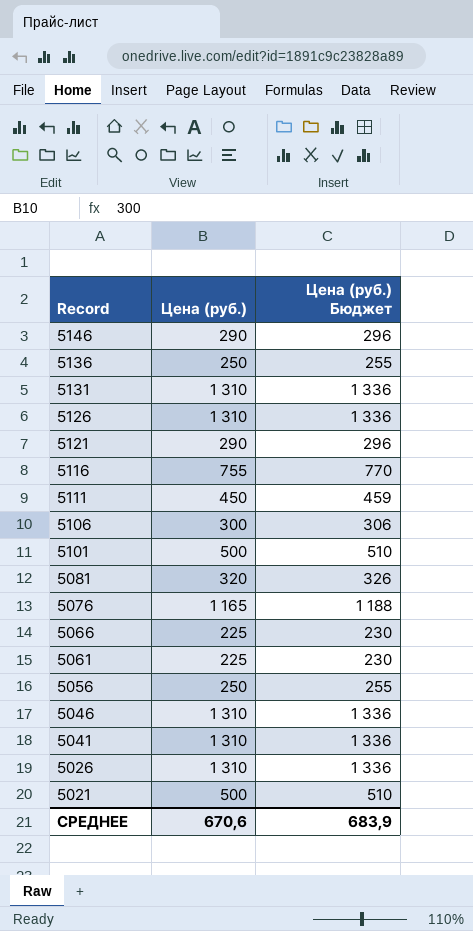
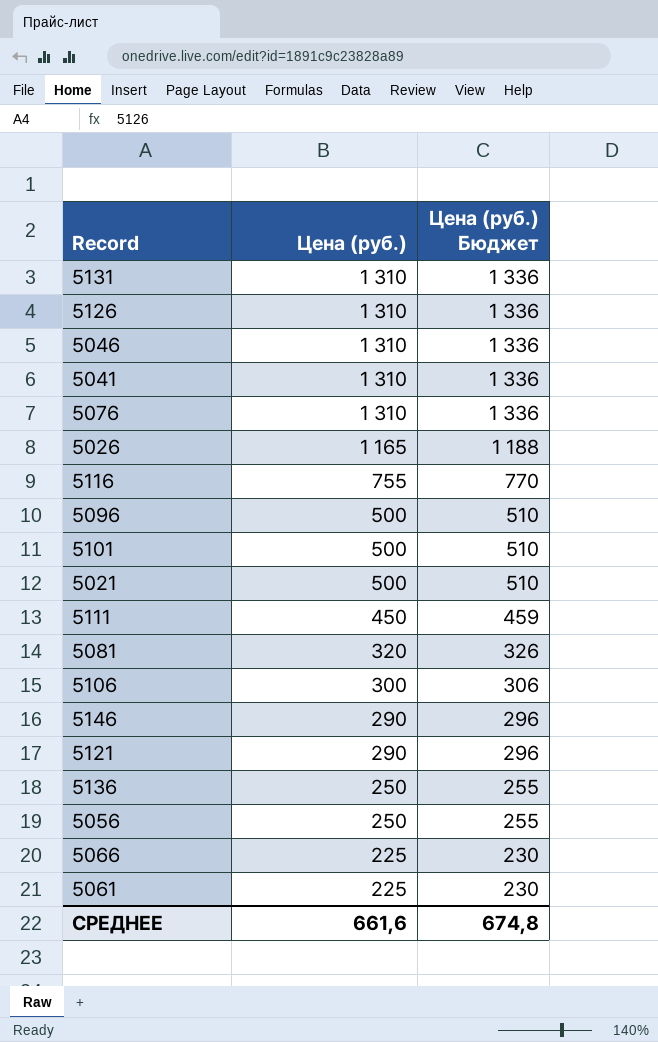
row order: Record descending -> Цена (руб.) descending
5076 | Цена (руб.): 1 165 -> 1 310
5076 | Цена (руб.) Бюджет: 1 188 -> 1 336
5026 | Цена (руб.): 1 310 -> 1 165
5026 | Цена (руб.) Бюджет: 1 336 -> 1 188
row 5096: none -> 500 | 510
СРЕДНЕЕ | Цена (руб.): 670,6 -> 661,6
СРЕДНЕЕ | Цена (руб.) Бюджет: 683,9 -> 674,8

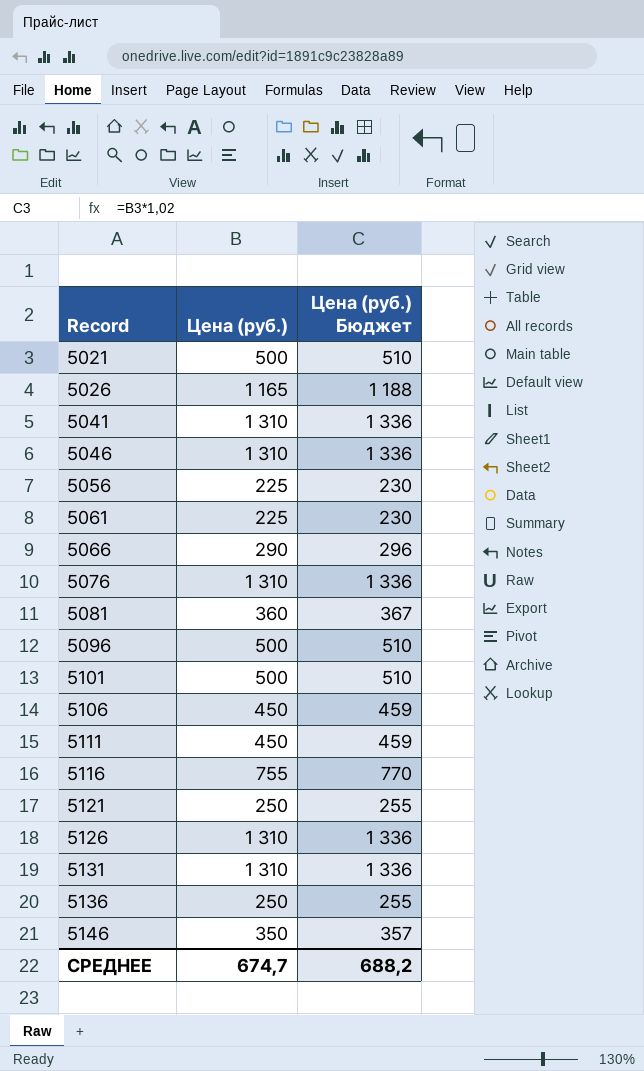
row order: Цена (руб.) descending -> Record ascending
5056 | Цена (руб.): 250 -> 225
5056 | Цена (руб.) Бюджет: 255 -> 230
5066 | Цена (руб.): 225 -> 290
5066 | Цена (руб.) Бюджет: 230 -> 296
5081 | Цена (руб.): 320 -> 360
5081 | Цена (руб.) Бюджет: 326 -> 367
5106 | Цена (руб.): 300 -> 450
5106 | Цена (руб.) Бюджет: 306 -> 459
5121 | Цена (руб.): 290 -> 250
5121 | Цена (руб.) Бюджет: 296 -> 255
5146 | Цена (руб.): 290 -> 350
5146 | Цена (руб.) Бюджет: 296 -> 357
СРЕДНЕЕ | Цена (руб.): 661,6 -> 674,7
СРЕДНЕЕ | Цена (руб.) Бюджет: 674,8 -> 688,2

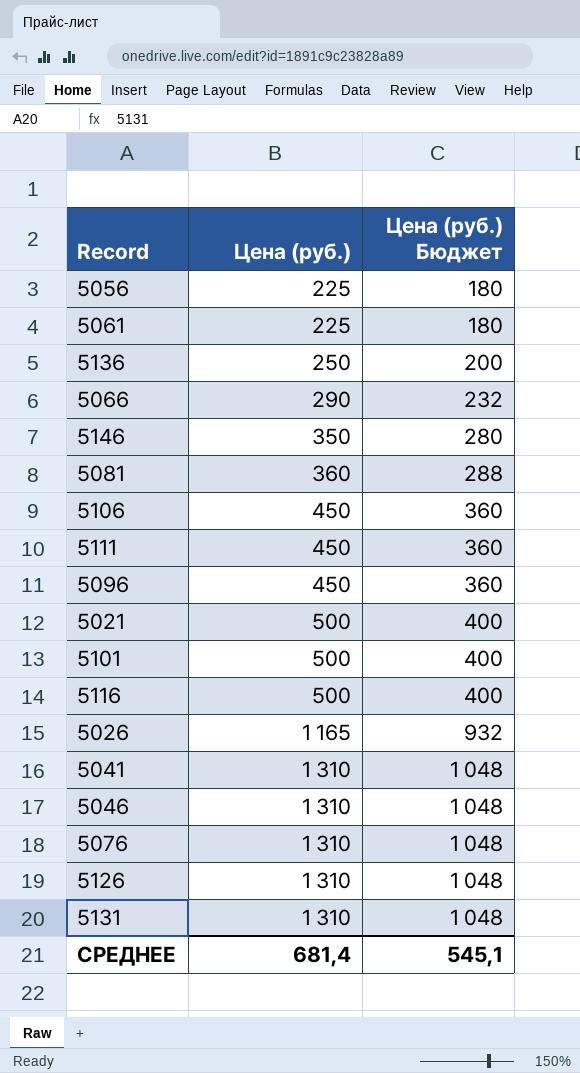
row order: Record ascending -> Цена (руб.) ascending
column Цена (руб.) Бюджет | formula: [Цена (руб.)] * 1,02 -> [Цена (руб.)] * 0,8
row 5121: 250 | 255 -> none
5096 | Цена (руб.): 500 -> 450
5116 | Цена (руб.): 755 -> 500
СРЕДНЕЕ | Цена (руб.): 674,7 -> 681,4
СРЕДНЕЕ | Цена (руб.) Бюджет: 688,2 -> 545,1

